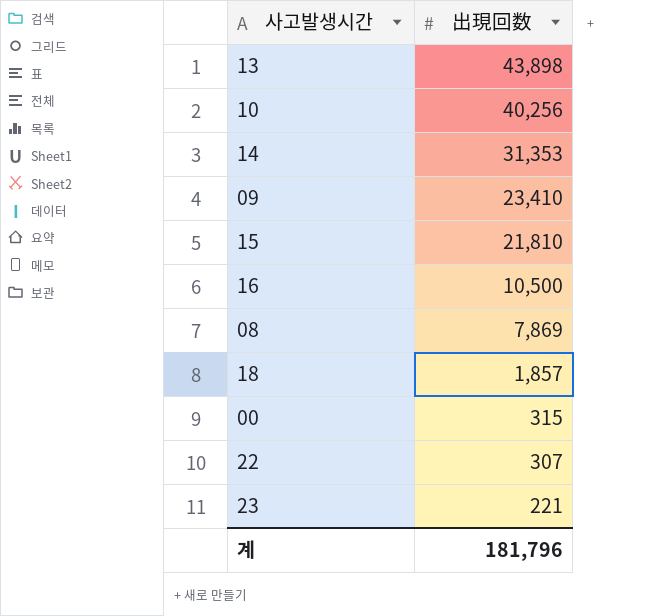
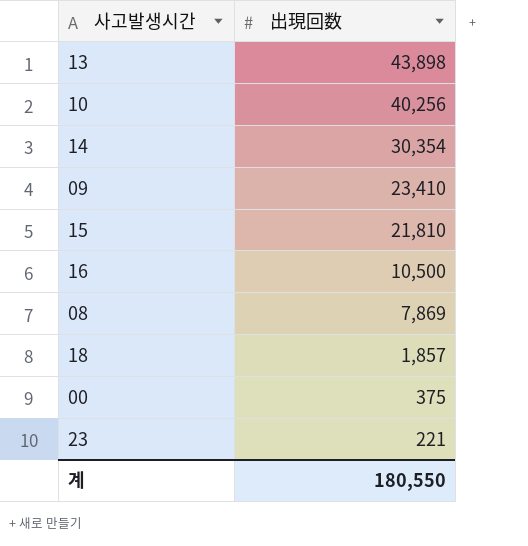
row 22: 307 -> none
14 | 出現回数: 31,353 -> 30,354
00 | 出現回数: 315 -> 375
계 | 出現回数: 181,796 -> 180,550

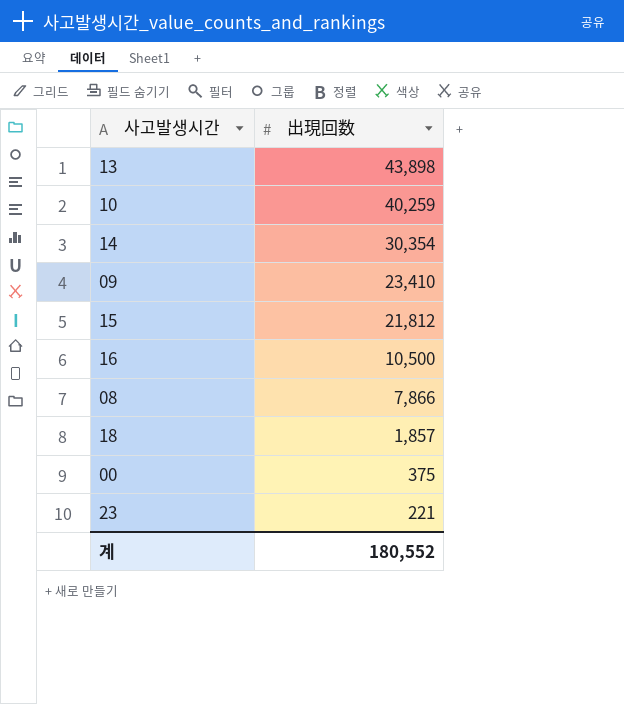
10 | 出現回数: 40,256 -> 40,259
15 | 出現回数: 21,810 -> 21,812
08 | 出現回数: 7,869 -> 7,866
계 | 出現回数: 180,550 -> 180,552

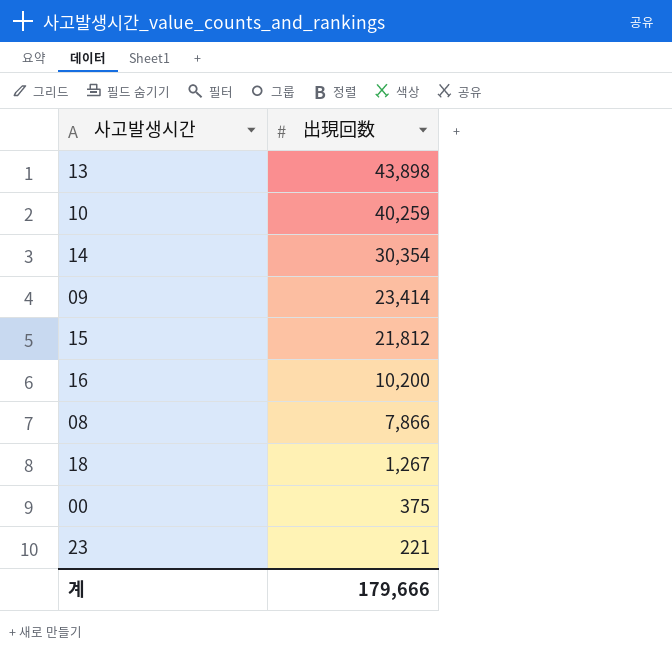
09 | 出現回数: 23,410 -> 23,414
16 | 出現回数: 10,500 -> 10,200
18 | 出現回数: 1,857 -> 1,267
계 | 出現回数: 180,552 -> 179,666

